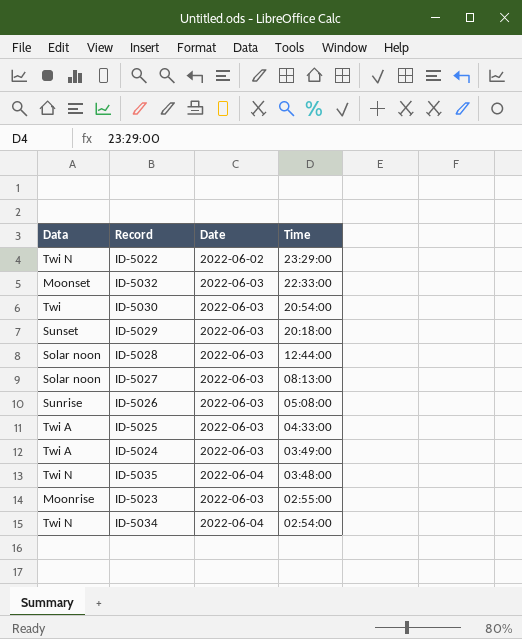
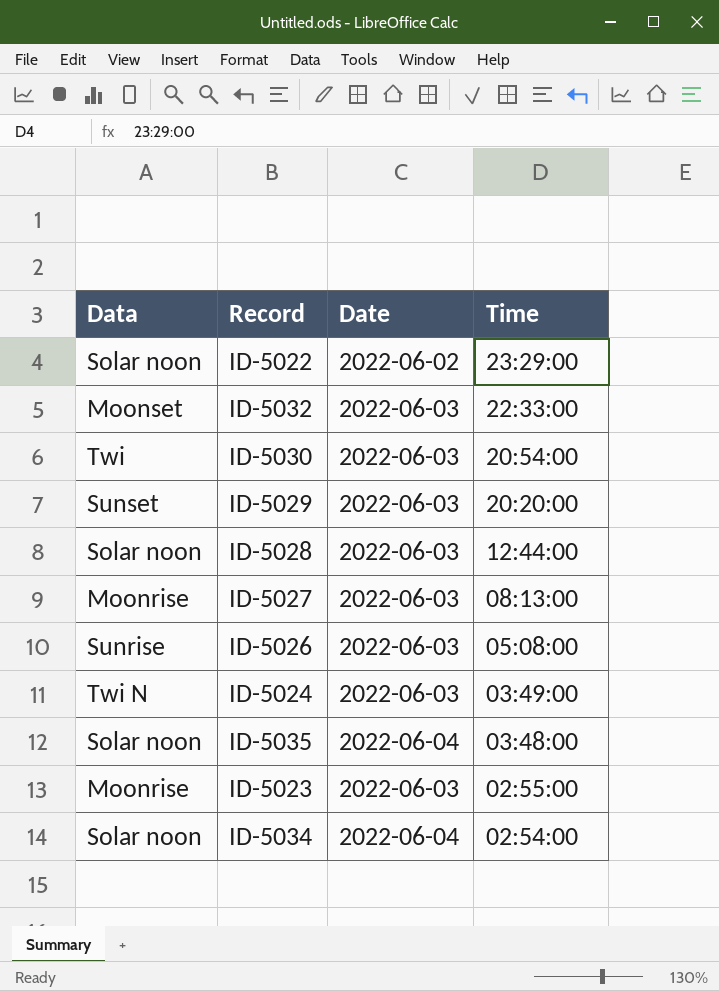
row ID-5025: Twi A | 2022-06-03 | 04:33:00 -> none
ID-5022 | Data: Twi N -> Solar noon
ID-5029 | Time: 20:18:00 -> 20:20:00
ID-5027 | Data: Solar noon -> Moonrise
ID-5024 | Data: Twi A -> Twi N
ID-5035 | Data: Twi N -> Solar noon
ID-5034 | Data: Twi N -> Solar noon

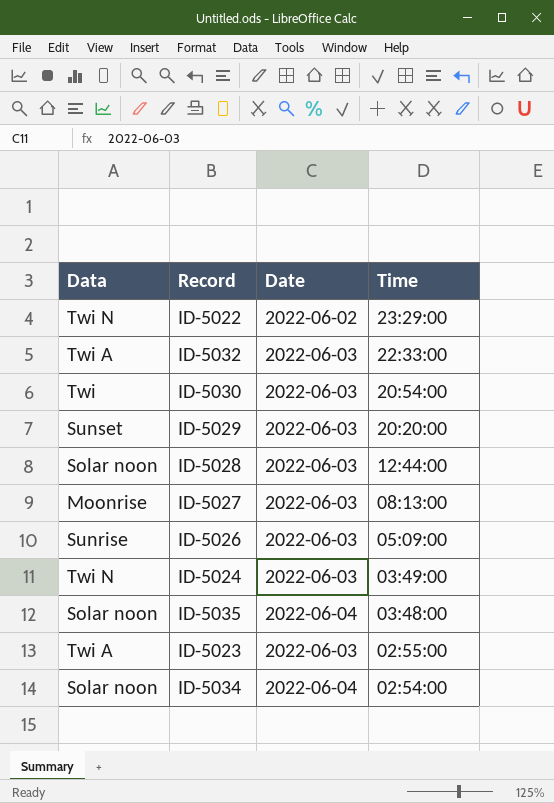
ID-5022 | Data: Solar noon -> Twi N
ID-5032 | Data: Moonset -> Twi A
ID-5026 | Time: 05:08:00 -> 05:09:00
ID-5023 | Data: Moonrise -> Twi A

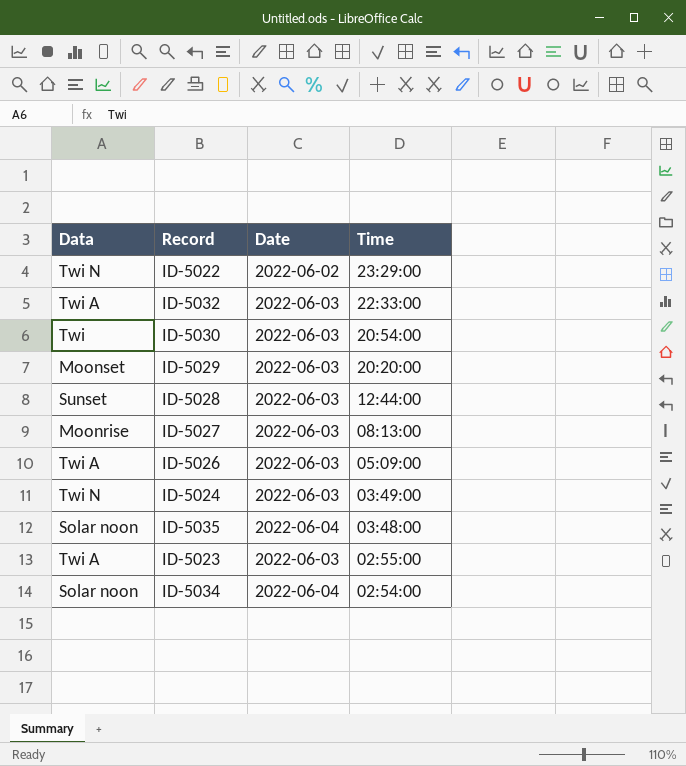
ID-5029 | Data: Sunset -> Moonset
ID-5028 | Data: Solar noon -> Sunset
ID-5026 | Data: Sunrise -> Twi A

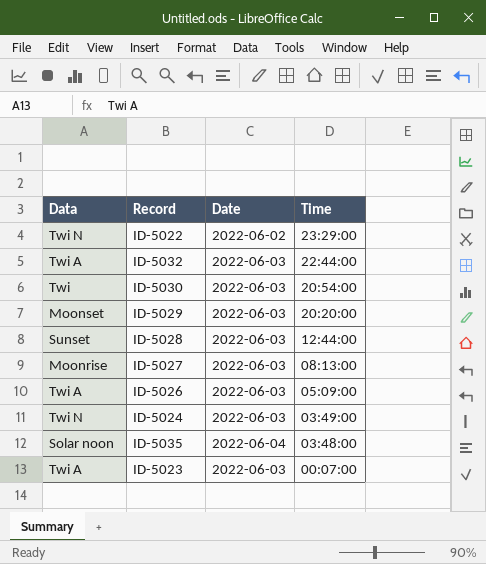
row ID-5034: Solar noon | 2022-06-04 | 02:54:00 -> none
ID-5032 | Time: 22:33:00 -> 22:44:00
ID-5023 | Time: 02:55:00 -> 00:07:00

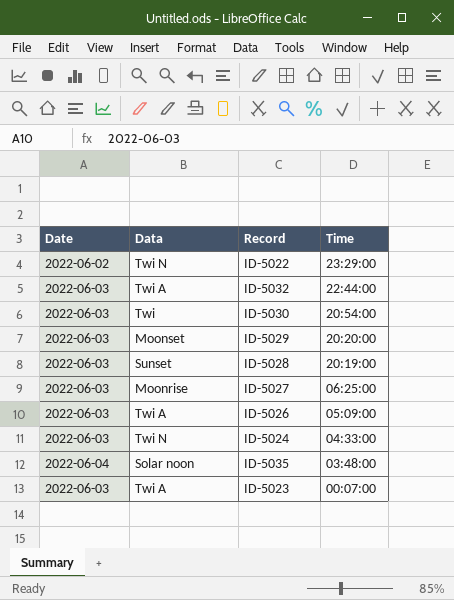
column Date | position: 3 -> 1
ID-5028 | Time: 12:44:00 -> 20:19:00
ID-5027 | Time: 08:13:00 -> 06:25:00
ID-5024 | Time: 03:49:00 -> 04:33:00

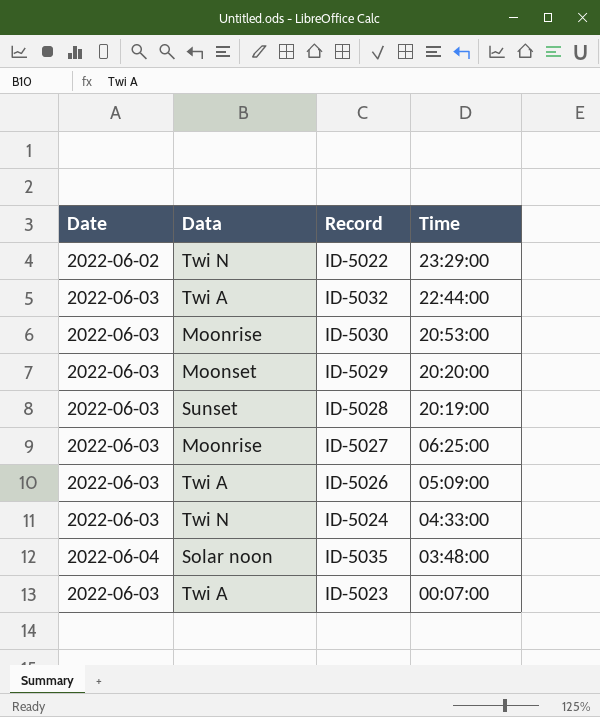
ID-5030 | Data: Twi -> Moonrise
ID-5030 | Time: 20:54:00 -> 20:53:00

